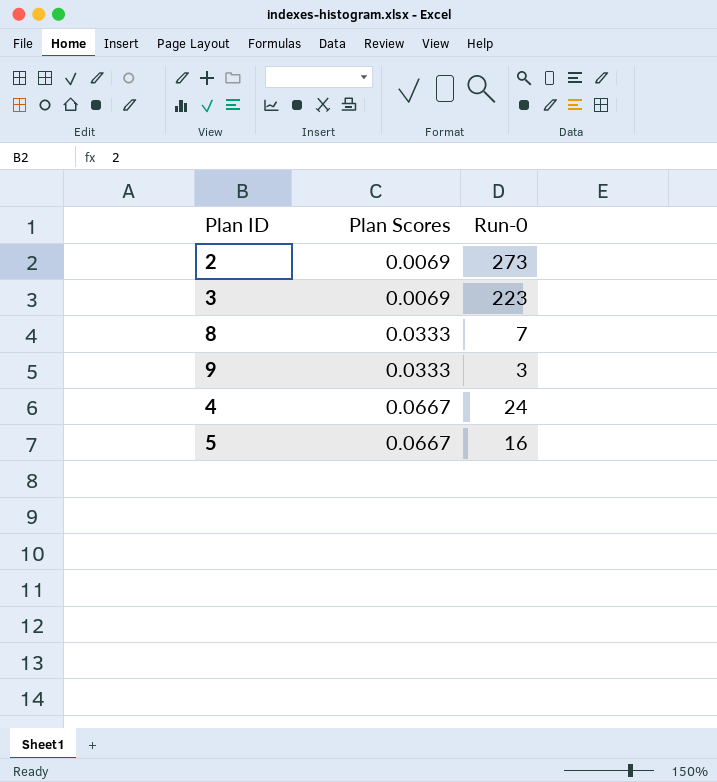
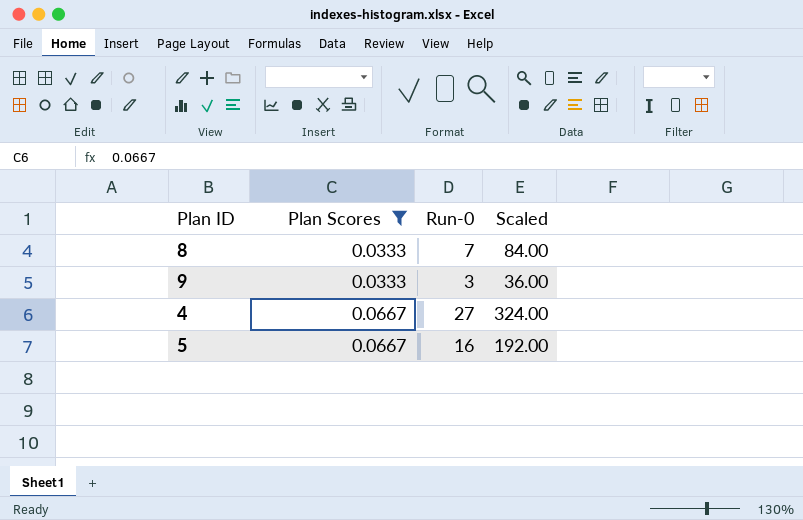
filter: none -> Plan Scores != 0.0069
column Scaled | formula: none -> [Run-0] * 12
4 | Run-0: 24 -> 27

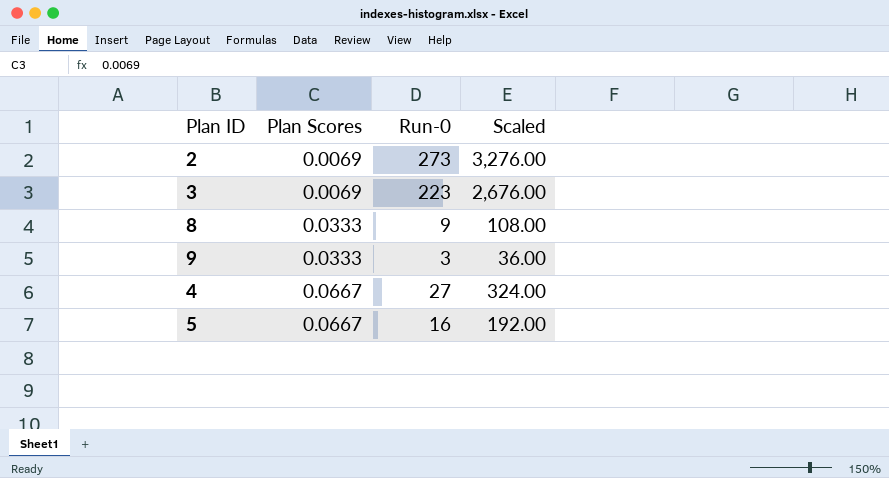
filter: Plan Scores != 0.0069 -> none
8 | Run-0: 7 -> 9
8 | Scaled: 84.00 -> 108.00

